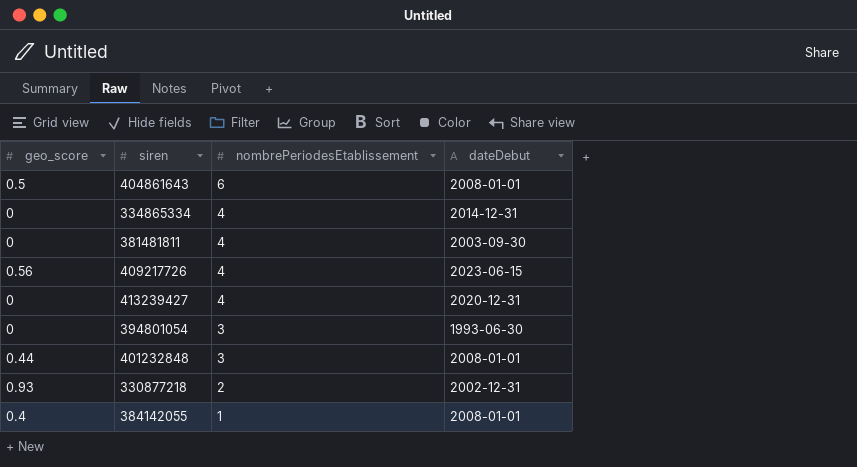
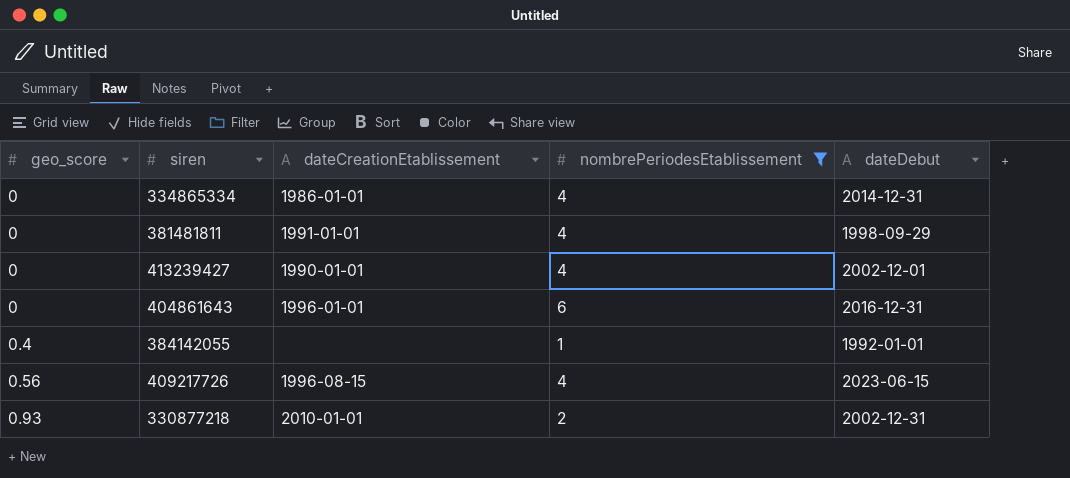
filter: none -> nombrePeriodesEtablissement != 3
row order: nombrePeriodesEtablissement descending -> geo_score ascending
column dateCreationEtablissement | position: none -> 3
381481811 | dateDebut: 2003-09-30 -> 1998-09-29
413239427 | dateDebut: 2020-12-31 -> 2002-12-01
404861643 | geo_score: 0.5 -> 0
404861643 | dateDebut: 2008-01-01 -> 2016-12-31
384142055 | dateDebut: 2008-01-01 -> 1992-01-01

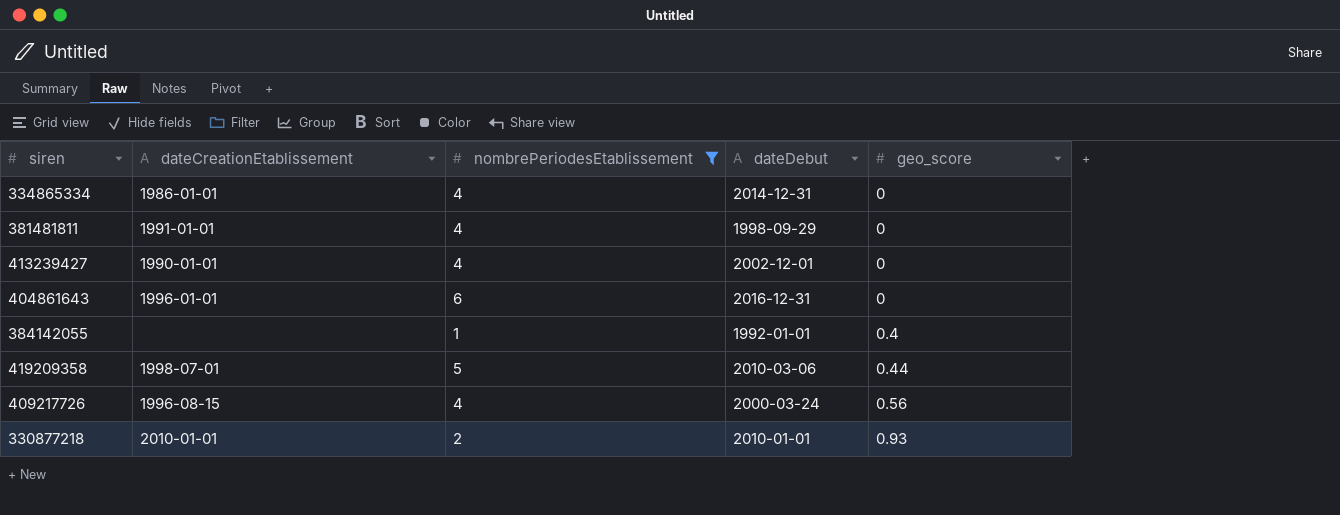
column geo_score | position: 1 -> 5
row 419209358: none -> 1998-07-01 | 5 | 2010-03-06 | 0.44
409217726 | dateDebut: 2023-06-15 -> 2000-03-24
330877218 | dateDebut: 2002-12-31 -> 2010-01-01

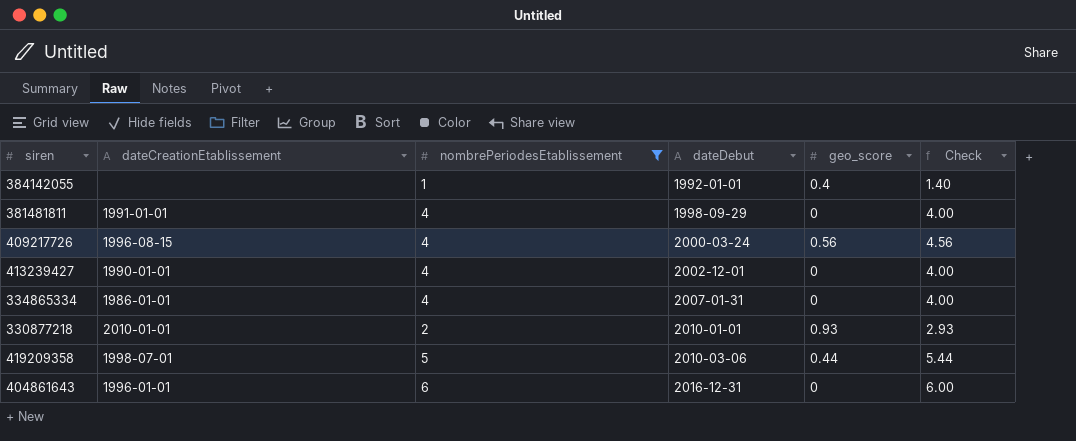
row order: geo_score ascending -> dateDebut ascending
column Check | formula: none -> [nombrePeriodesEtablissement] + [geo_score]
334865334 | dateDebut: 2014-12-31 -> 2007-01-31

